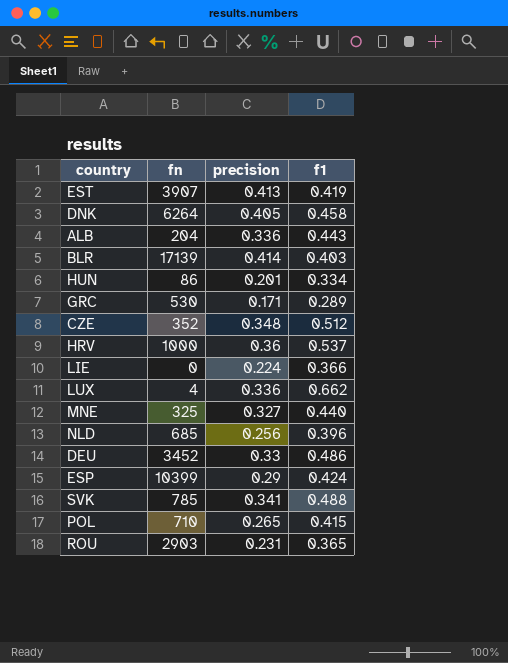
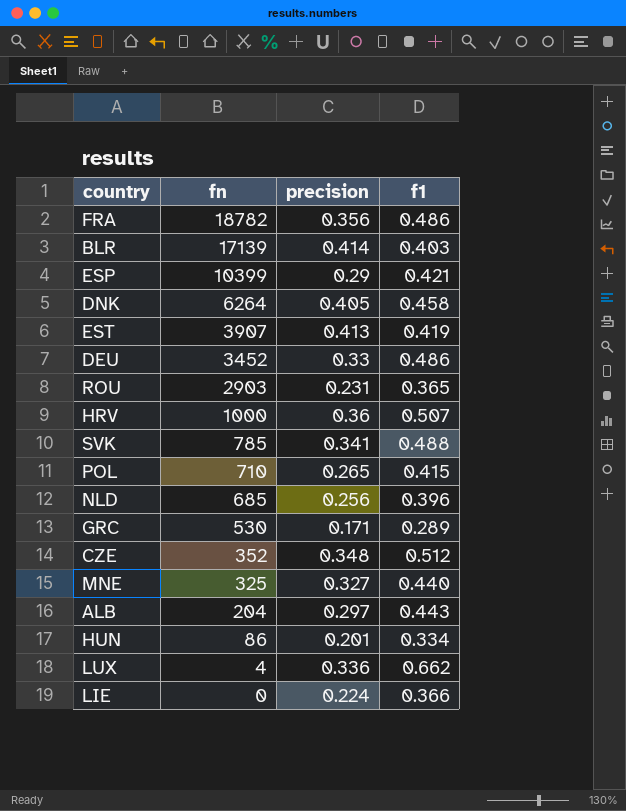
row order: none -> fn descending
row FRA: none -> 18782 | 0.356 | 0.486
ESP | f1: 0.424 -> 0.421
HRV | f1: 0.537 -> 0.507
ALB | precision: 0.336 -> 0.297

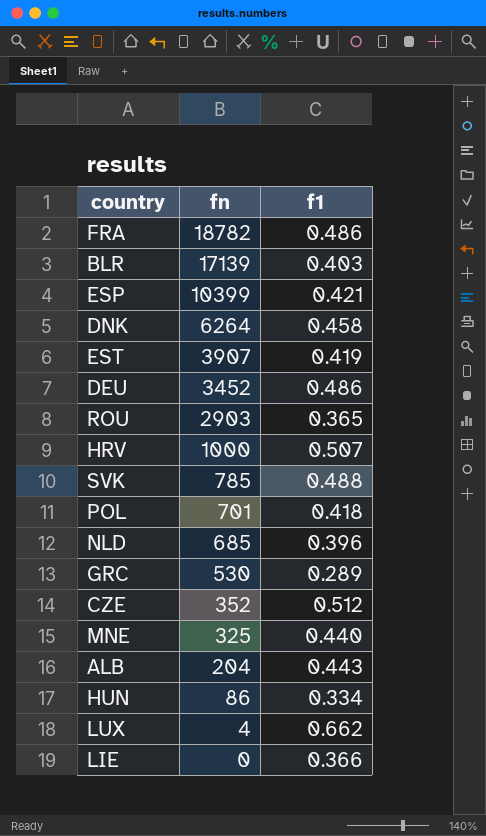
column precision | position: 3 -> none
POL | fn: 710 -> 701
POL | f1: 0.415 -> 0.418

